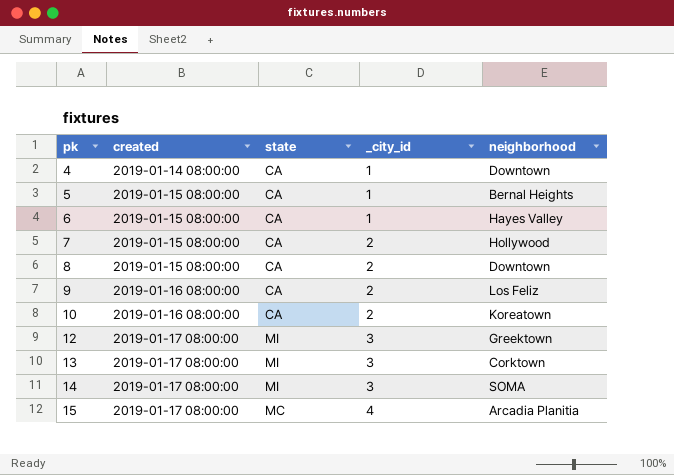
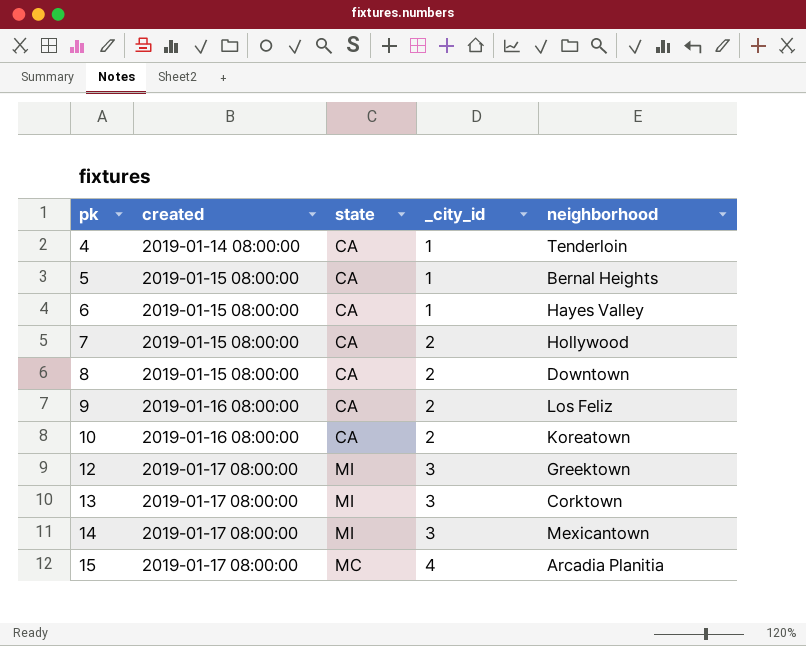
4 | neighborhood: Downtown -> Tenderloin
14 | neighborhood: SOMA -> Mexicantown

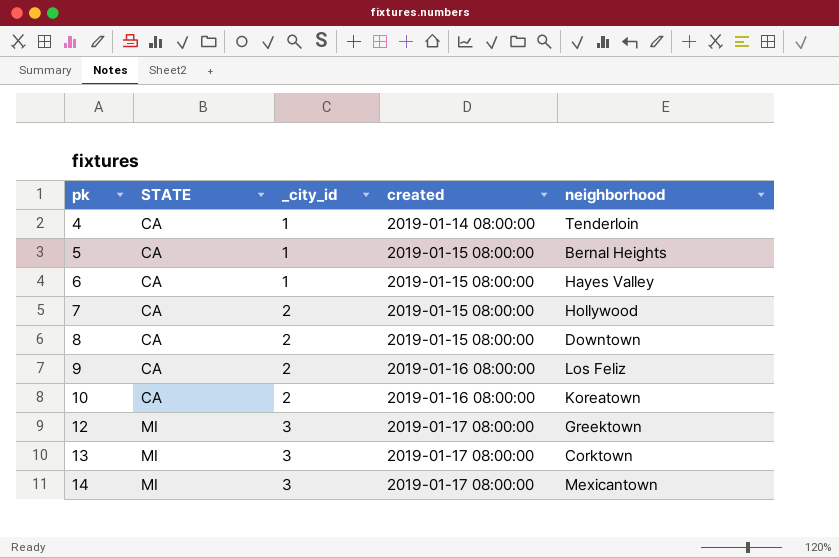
column name: state -> STATE
column created | position: 2 -> 4
row 15: 2019-01-17 08:00:00 | MC | 4 | Arcadia Planitia -> none

